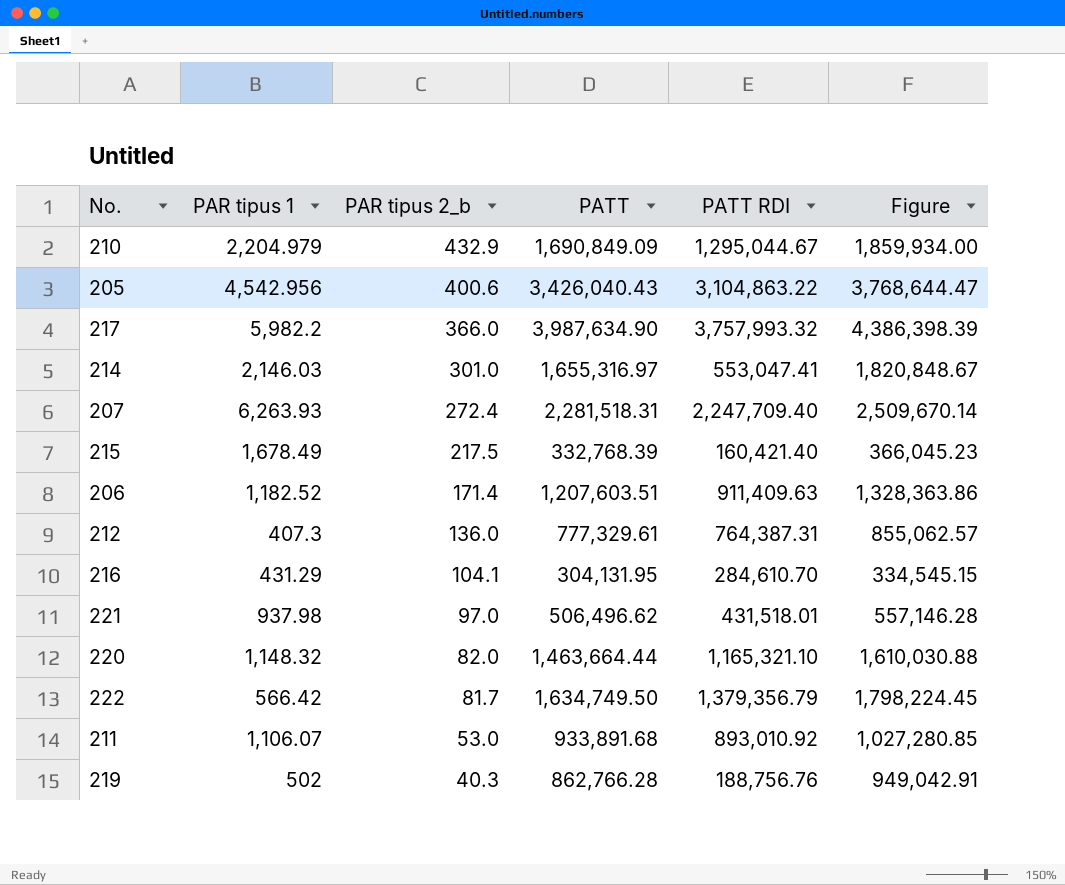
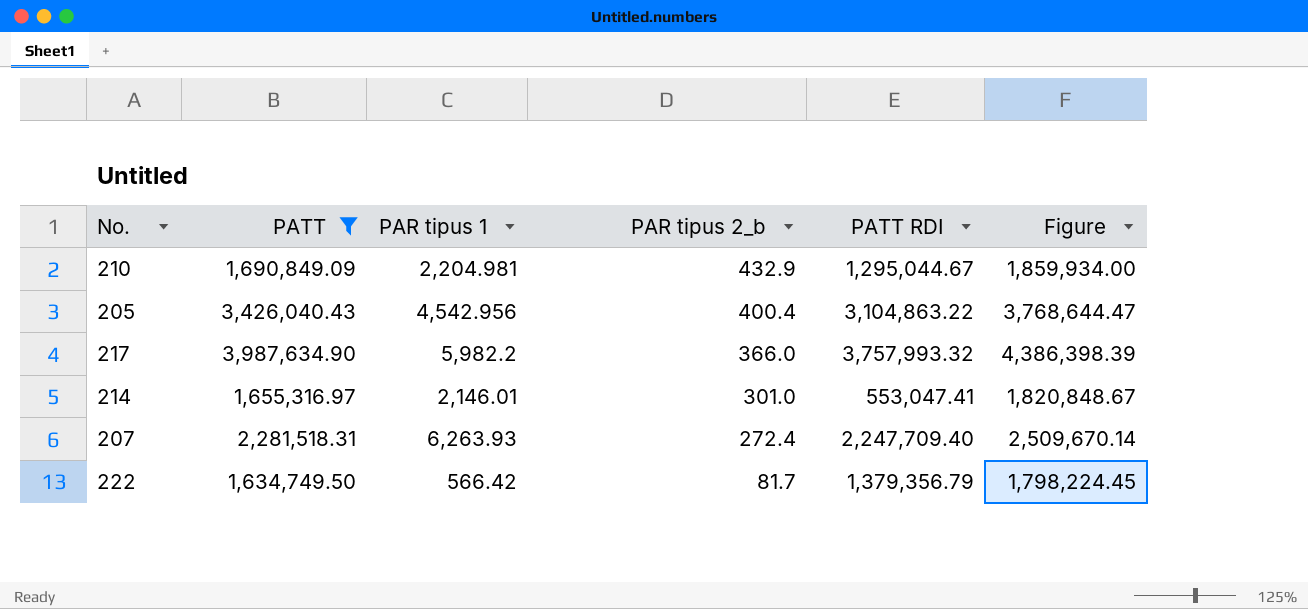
filter: none -> PATT >= 1,634,749.50
column PATT | position: 4 -> 2
210 | PAR tipus 1: 2,204.979 -> 2,204.981
205 | PAR tipus 2_b: 400.6 -> 400.4
214 | PAR tipus 1: 2,146.03 -> 2,146.01

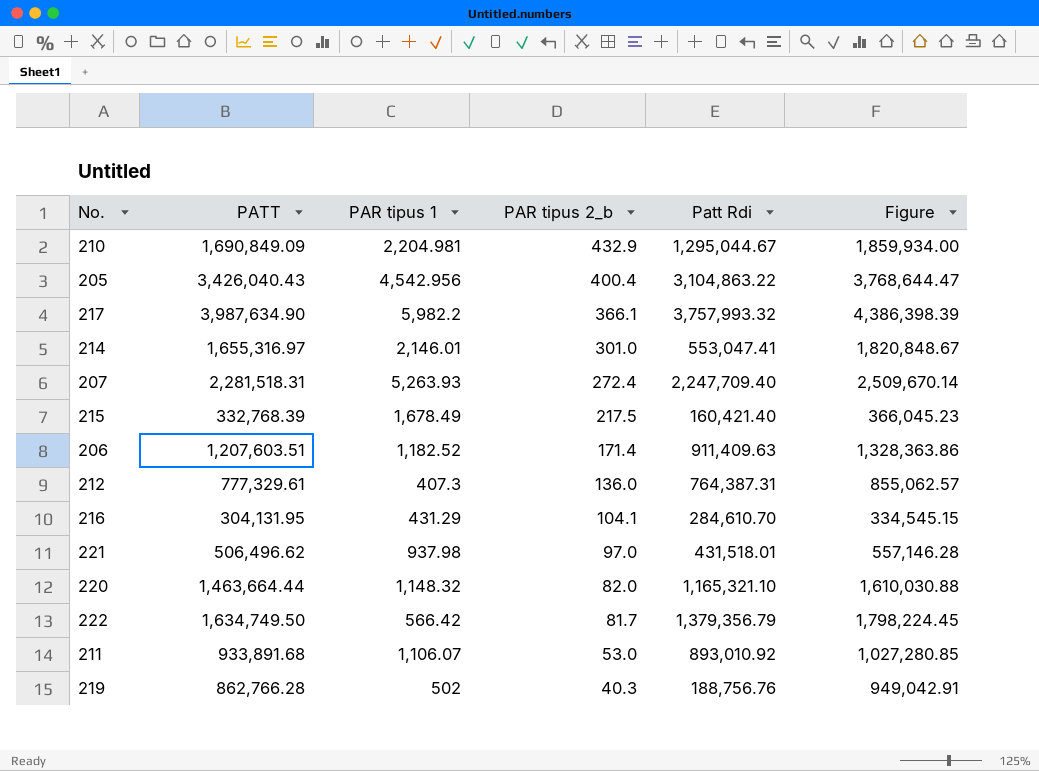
filter: PATT >= 1,634,749.50 -> none
column name: PATT RDI -> Patt Rdi
217 | PAR tipus 2_b: 366.0 -> 366.1
207 | PAR tipus 1: 6,263.93 -> 5,263.93

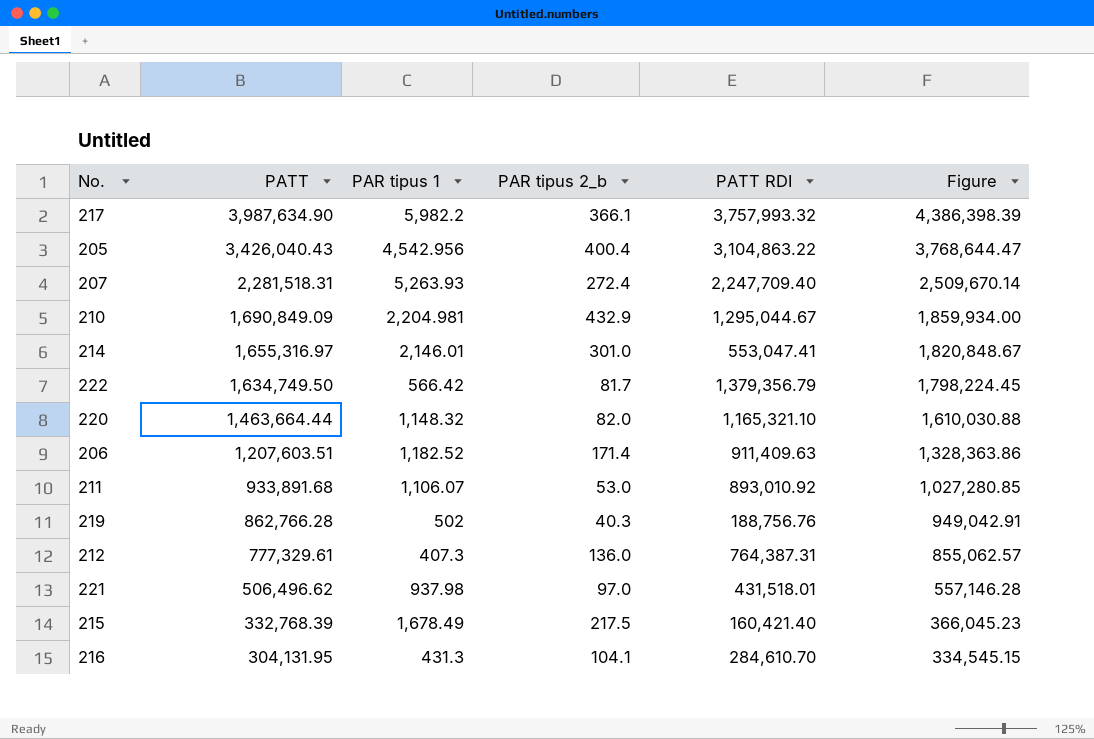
row order: PAR tipus 2_b descending -> PATT descending
column name: Patt Rdi -> PATT RDI
216 | PAR tipus 1: 431.29 -> 431.3

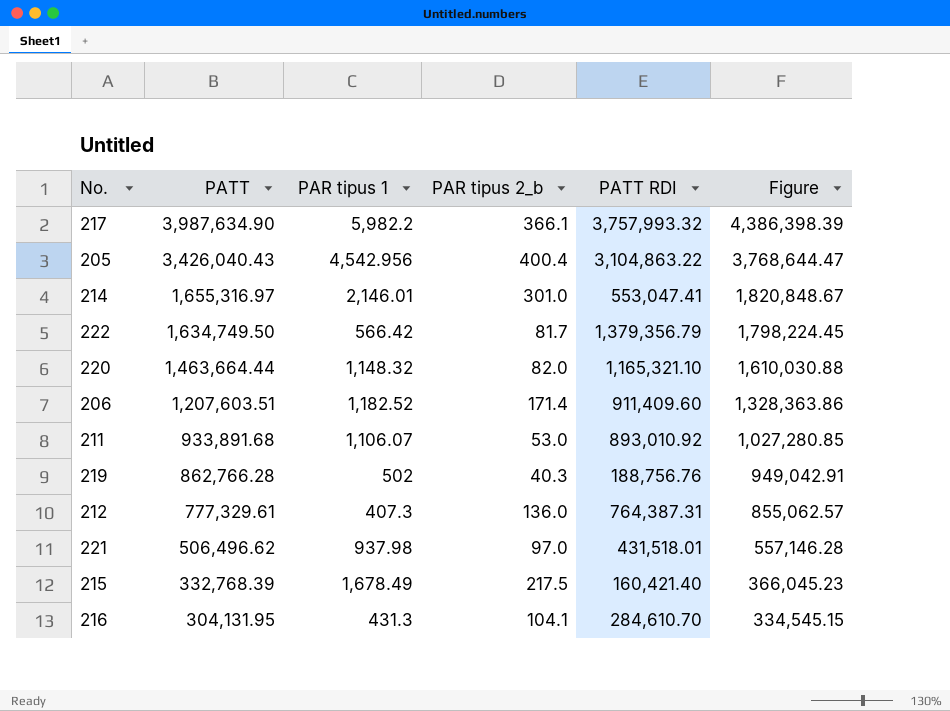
row 207: 2,281,518.31 | 5,263.93 | 272.4 | 2,247,709.40 | 2,509,670.14 -> none
row 210: 1,690,849.09 | 2,204.981 | 432.9 | 1,295,044.67 | 1,859,934.00 -> none
206 | PATT RDI: 911,409.63 -> 911,409.60

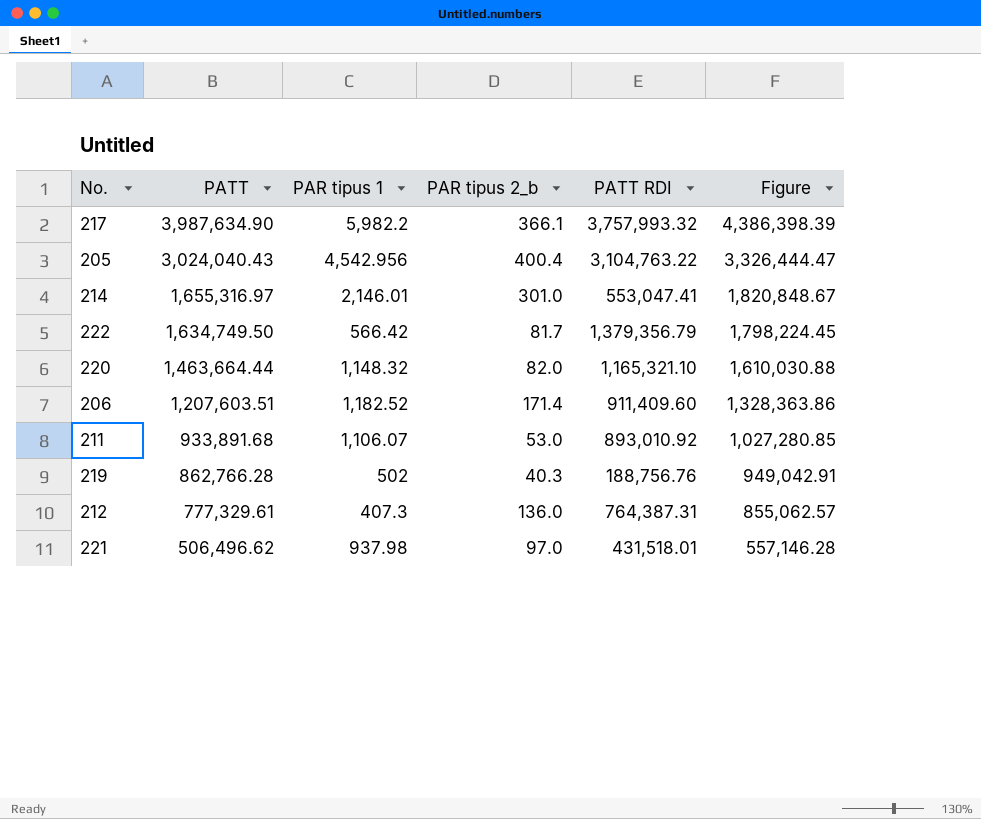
row 215: 332,768.39 | 1,678.49 | 217.5 | 160,421.40 | 366,045.23 -> none
row 216: 304,131.95 | 431.3 | 104.1 | 284,610.70 | 334,545.15 -> none
205 | PATT: 3,426,040.43 -> 3,024,040.43
205 | PATT RDI: 3,104,863.22 -> 3,104,763.22
205 | Figure: 3,768,644.47 -> 3,326,444.47

